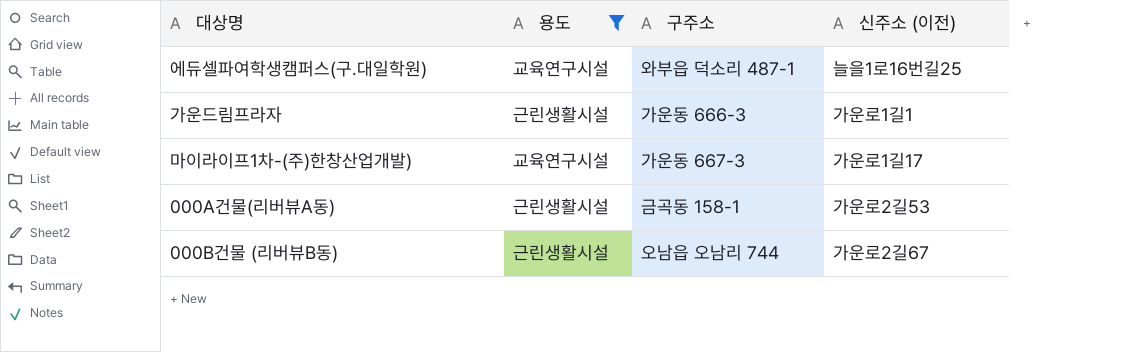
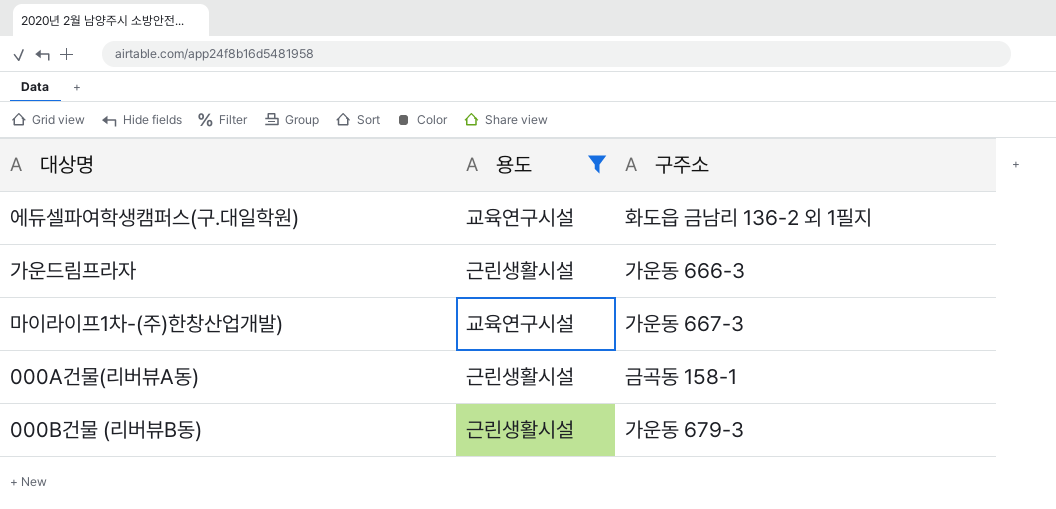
column 신주소 (이전) | position: 4 -> none
에듀셀파여학생캠퍼스(구.대일학원) | 구주소: 와부읍 덕소리 487-1 -> 화도읍 금남리 136-2 외 1필지
000B건물 (리버뷰B동) | 구주소: 오남읍 오남리 744 -> 가운동 679-3

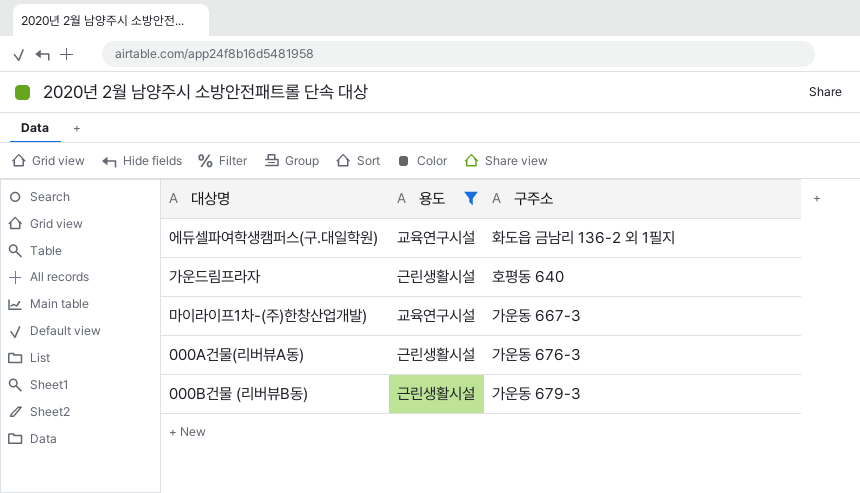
가운드림프라자 | 구주소: 가운동 666-3 -> 호평동 640
000A건물(리버뷰A동) | 구주소: 금곡동 158-1 -> 가운동 676-3

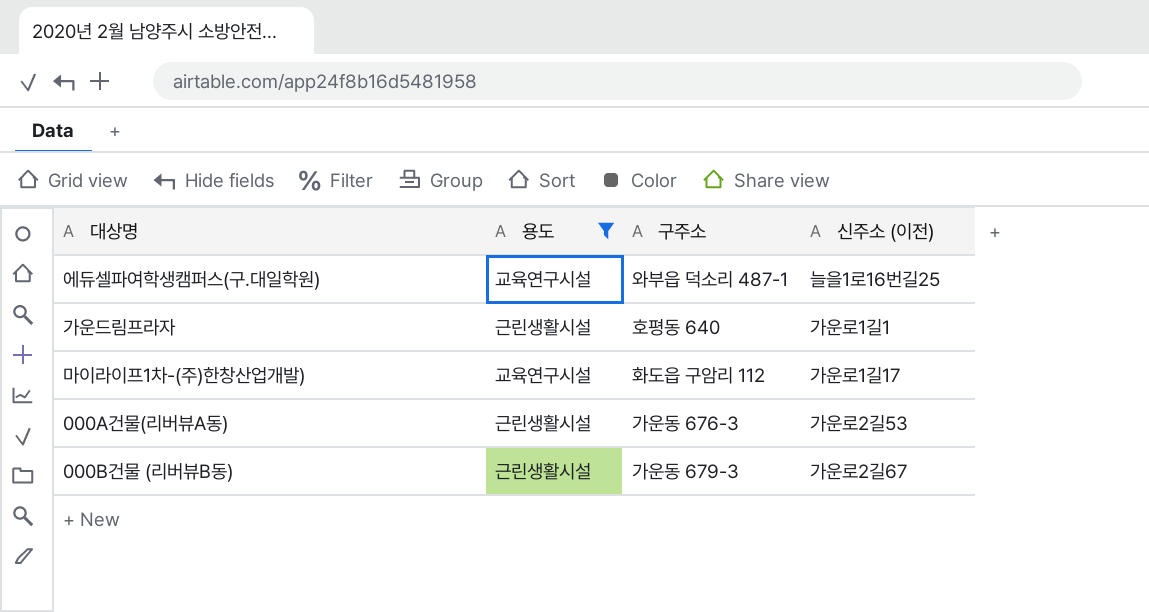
column 신주소 (이전) | position: none -> 4
에듀셀파여학생캠퍼스(구.대일학원) | 구주소: 화도읍 금남리 136-2 외 1필지 -> 와부읍 덕소리 487-1
마이라이프1차-(주)한창산업개발) | 구주소: 가운동 667-3 -> 화도읍 구암리 112

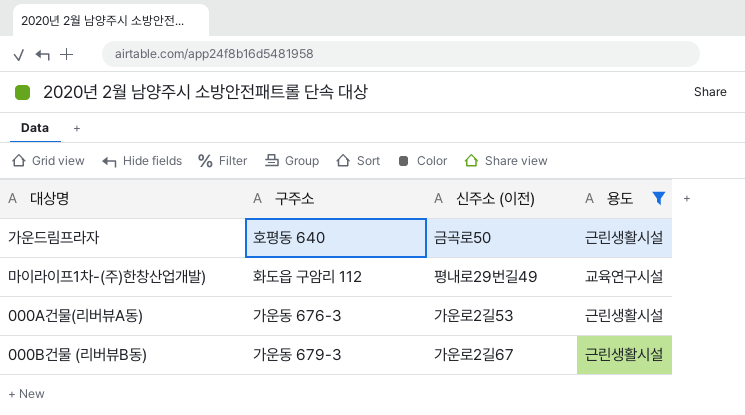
column 용도 | position: 2 -> 4
row 에듀셀파여학생캠퍼스(구.대일학원): 교육연구시설 | 와부읍 덕소리 487-1 | 늘을1로16번길25 -> none
가운드림프라자 | 신주소 (이전): 가운로1길1 -> 금곡로50
마이라이프1차-(주)한창산업개발) | 신주소 (이전): 가운로1길17 -> 평내로29번길49

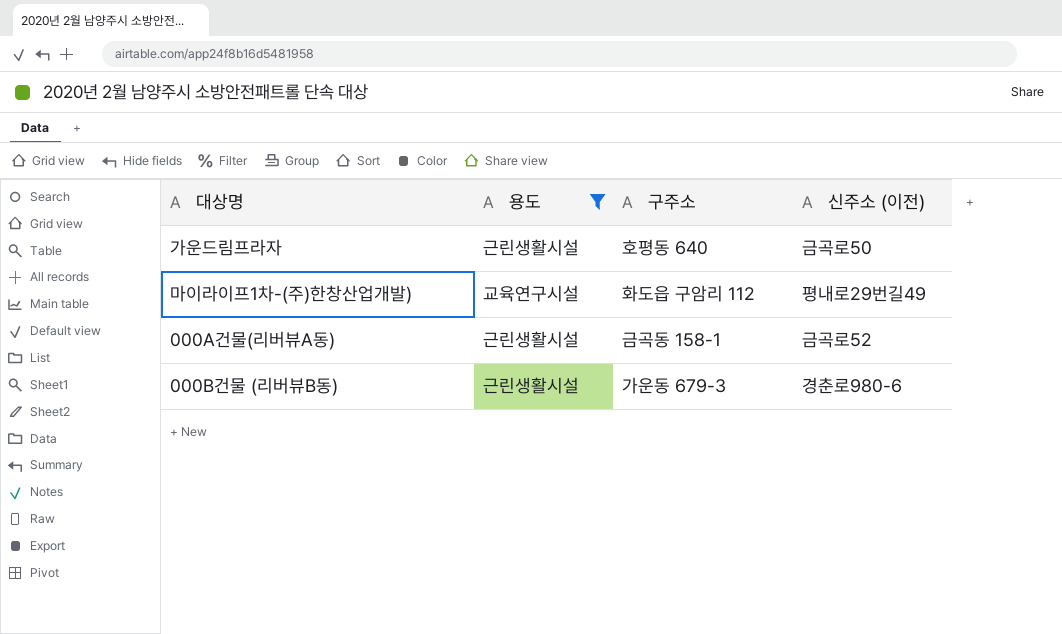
column 용도 | position: 4 -> 2
000A건물(리버뷰A동) | 구주소: 가운동 676-3 -> 금곡동 158-1
000A건물(리버뷰A동) | 신주소 (이전): 가운로2길53 -> 금곡로52
000B건물 (리버뷰B동) | 신주소 (이전): 가운로2길67 -> 경춘로980-6

